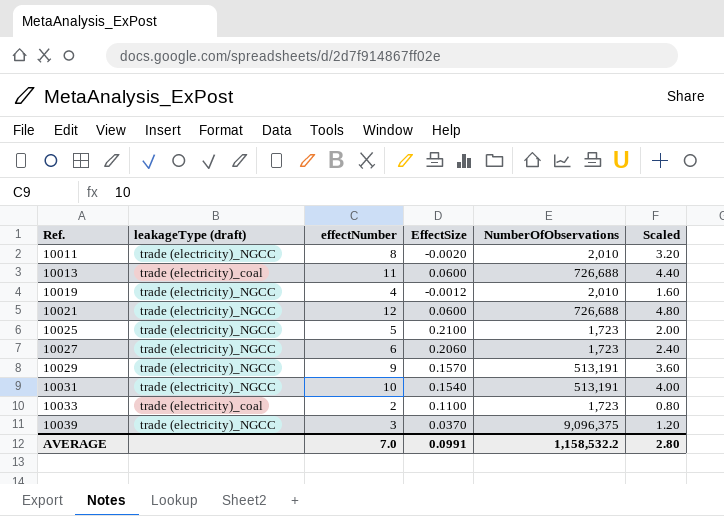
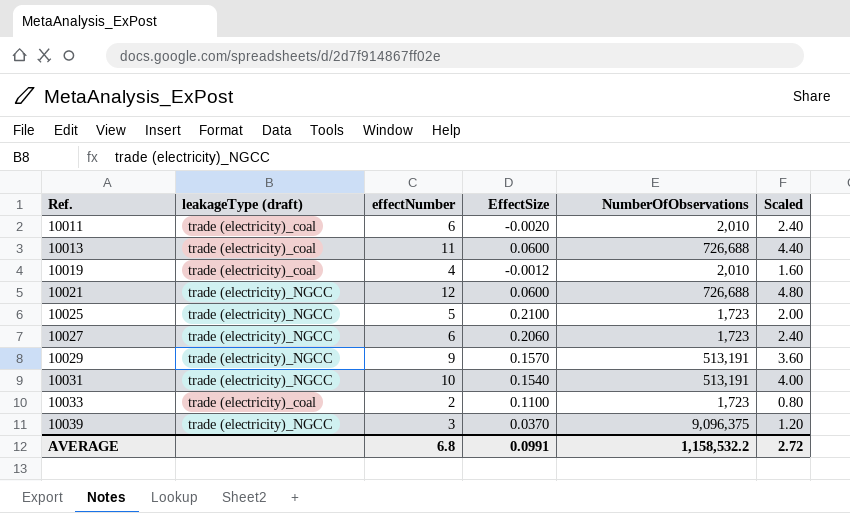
10011 | leakageType (draft): trade (electricity)_NGCC -> trade (electricity)_coal
10011 | effectNumber: 8 -> 6
10011 | Scaled: 3.20 -> 2.40
10019 | leakageType (draft): trade (electricity)_NGCC -> trade (electricity)_coal
AVERAGE | effectNumber: 7.0 -> 6.8
AVERAGE | Scaled: 2.80 -> 2.72

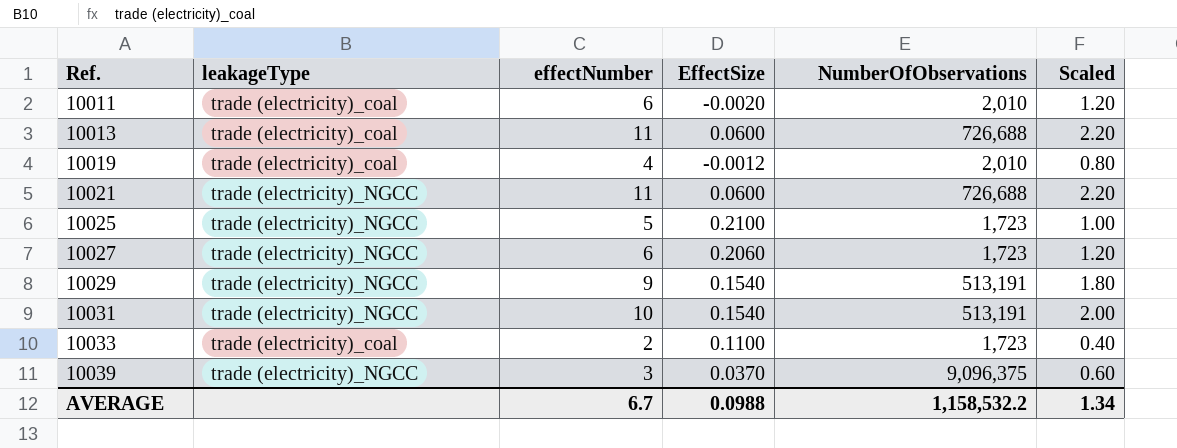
column name: leakageType (draft) -> leakageType
column Scaled | formula: [effectNumber] * 0.4 -> [effectNumber] * 0.2
10021 | effectNumber: 12 -> 11
10029 | EffectSize: 0.1570 -> 0.1540
AVERAGE | effectNumber: 6.8 -> 6.7
AVERAGE | EffectSize: 0.0991 -> 0.0988
AVERAGE | Scaled: 2.72 -> 1.34

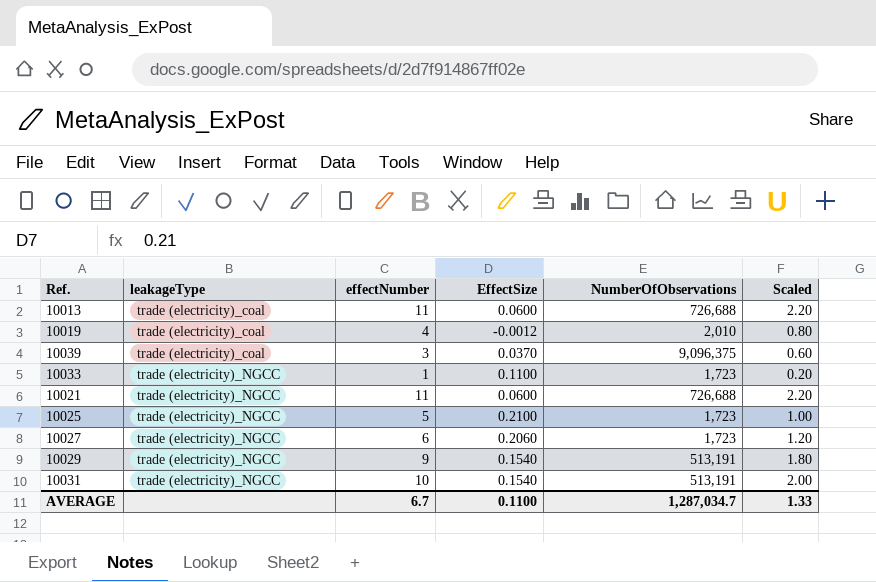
row order: Ref. ascending -> leakageType ascending
row 10011: trade (electricity)_coal | 6 | -0.0020 | 2,010 | 1.20 -> none
10039 | leakageType: trade (electricity)_NGCC -> trade (electricity)_coal
10033 | leakageType: trade (electricity)_coal -> trade (electricity)_NGCC
10033 | effectNumber: 2 -> 1
10033 | Scaled: 0.40 -> 0.20
AVERAGE | EffectSize: 0.0988 -> 0.1100
AVERAGE | NumberOfObservations: 1,158,532.2 -> 1,287,034.7
AVERAGE | Scaled: 1.34 -> 1.33

